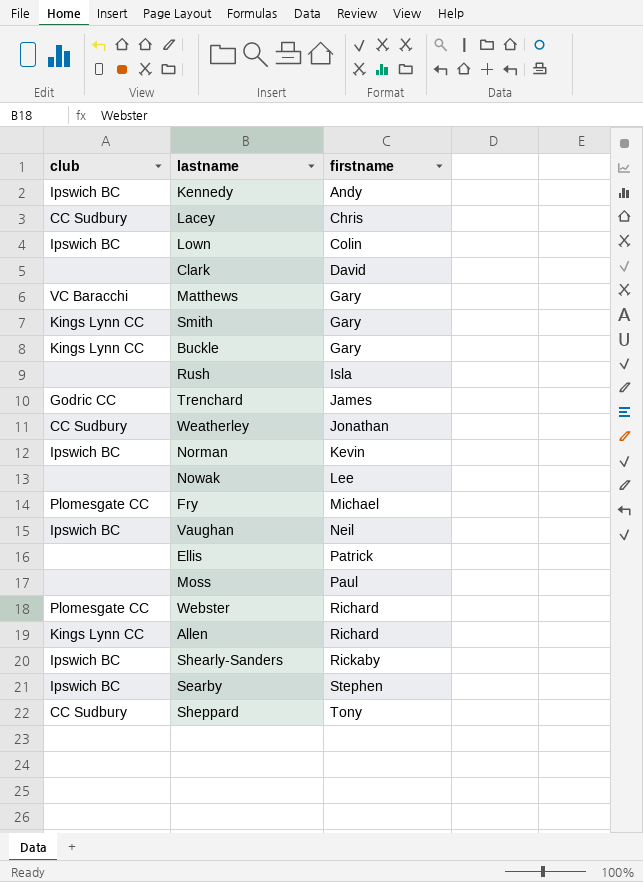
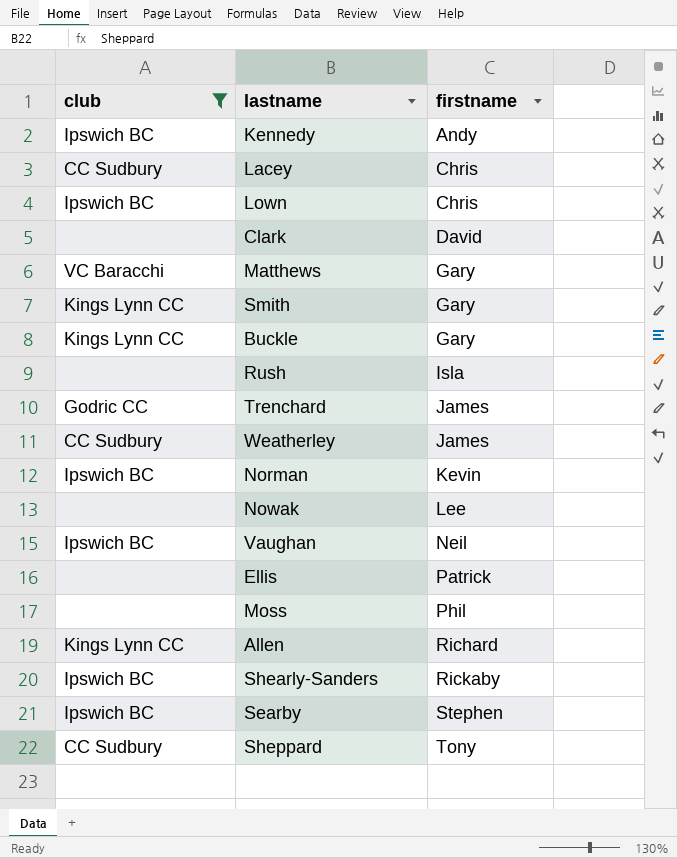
filter: none -> club != Plomesgate CC
Lown | firstname: Colin -> Chris
Weatherley | firstname: Jonathan -> James
Moss | firstname: Paul -> Phil

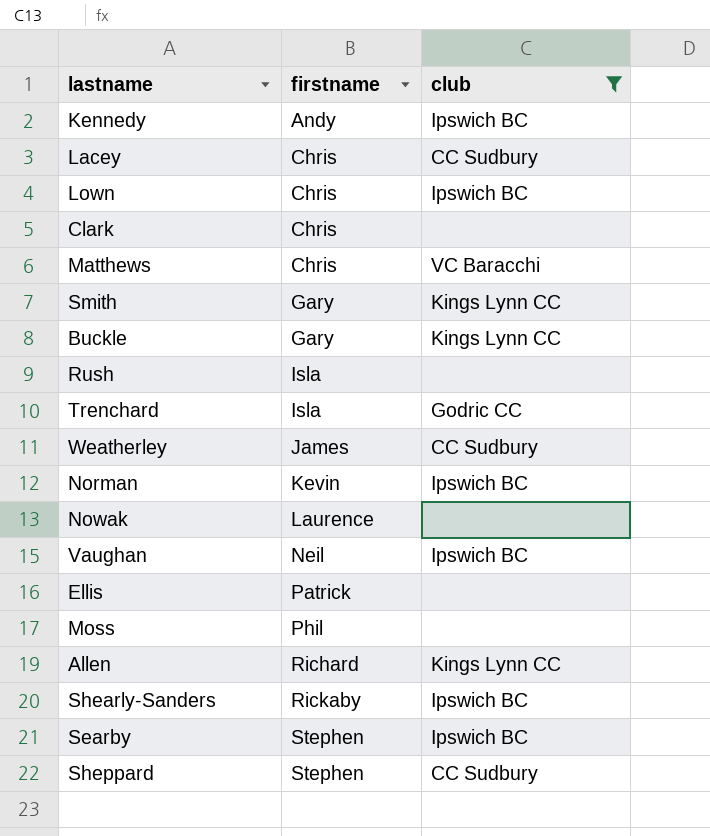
column club | position: 1 -> 3
Clark | firstname: David -> Chris
Matthews | firstname: Gary -> Chris
Trenchard | firstname: James -> Isla
Nowak | firstname: Lee -> Laurence
Sheppard | firstname: Tony -> Stephen

